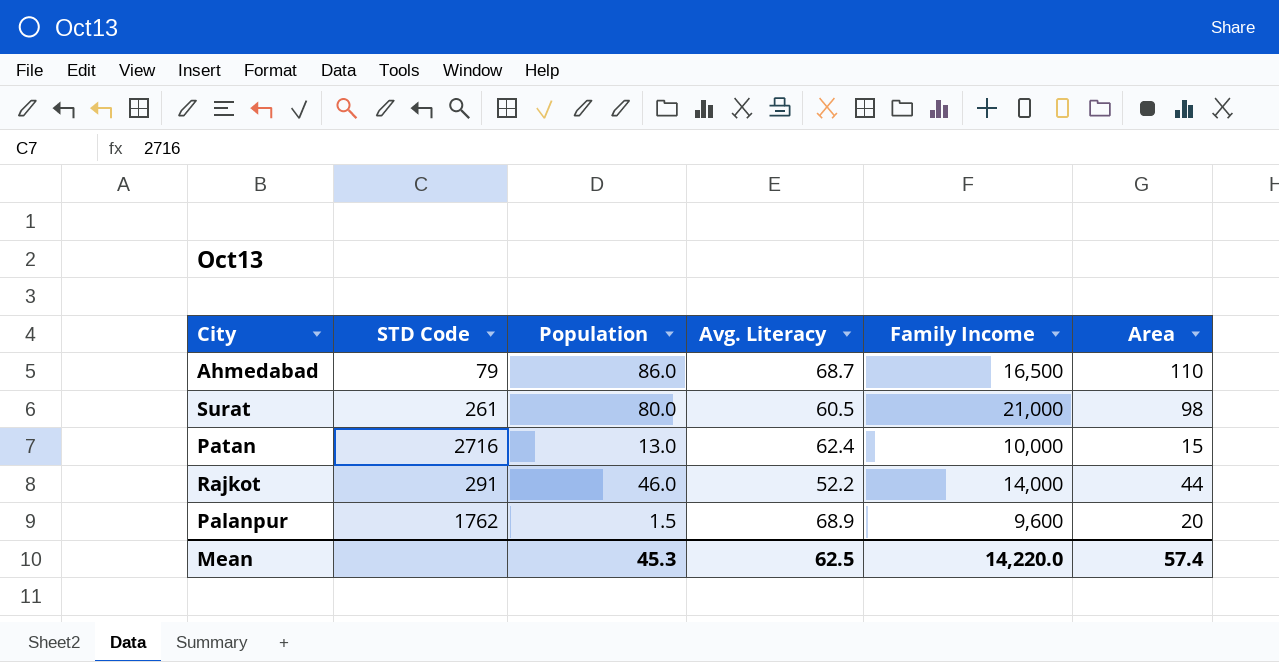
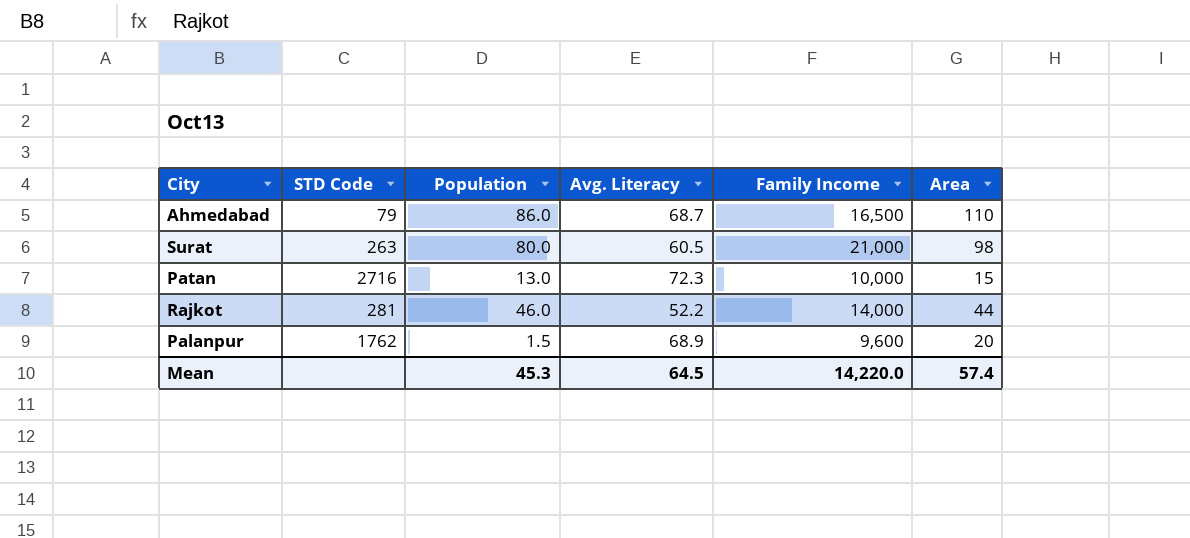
Surat | STD Code: 261 -> 263
Patan | Avg. Literacy: 62.4 -> 72.3
Rajkot | STD Code: 291 -> 281
Mean | Avg. Literacy: 62.5 -> 64.5

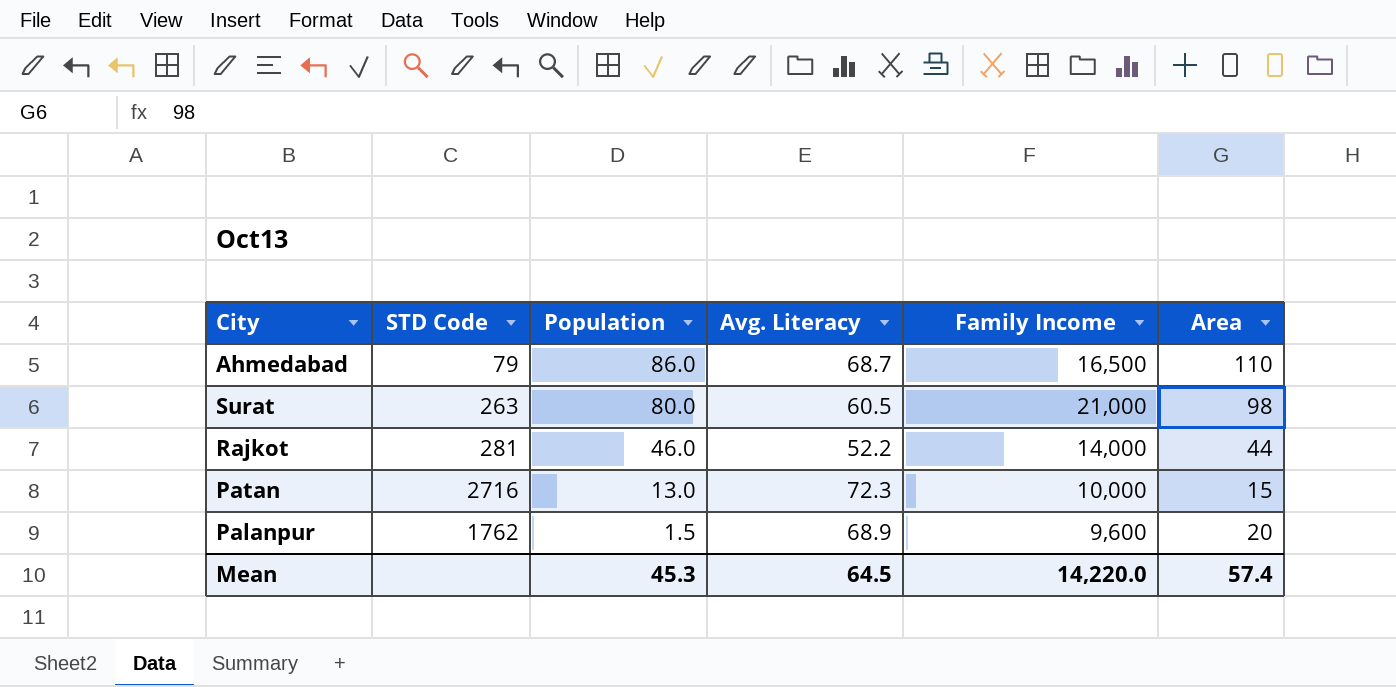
row order: none -> Population descending

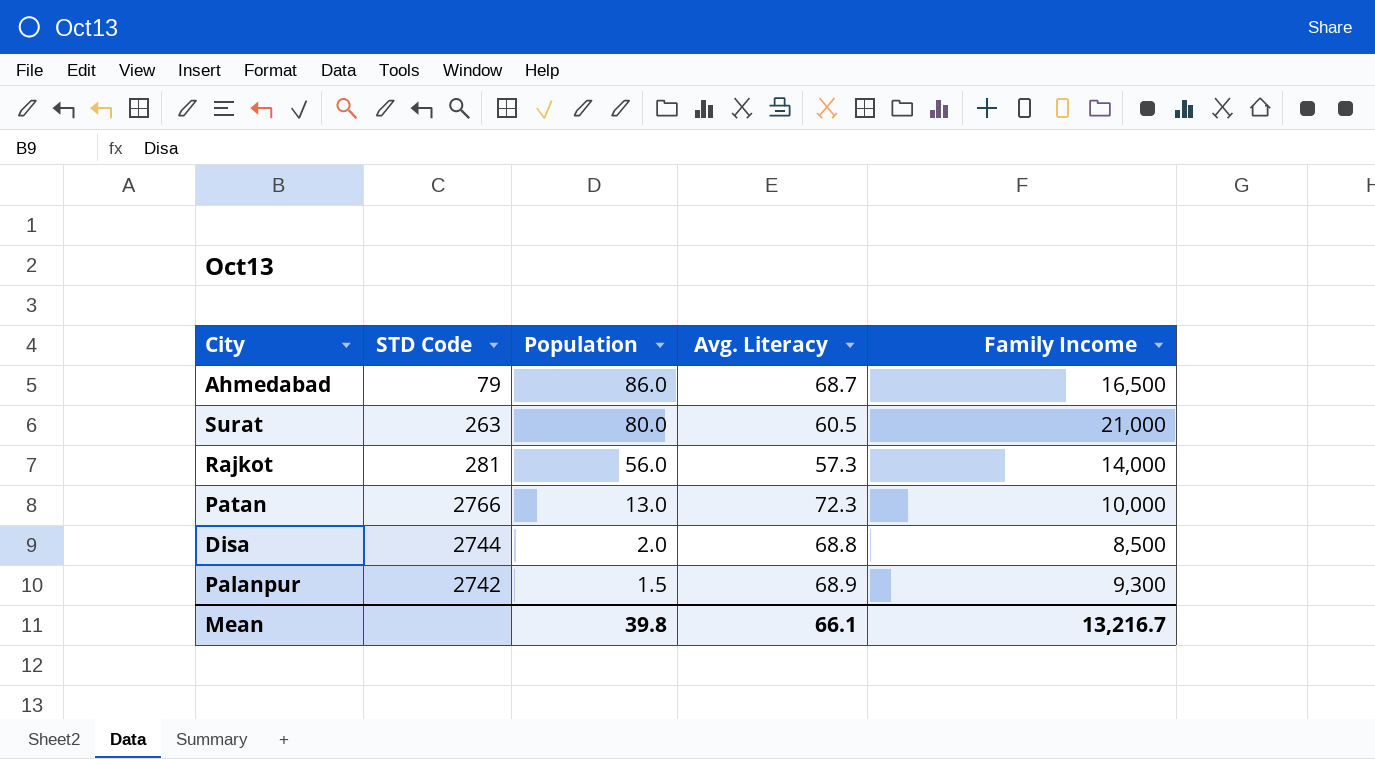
column Area | position: 6 -> none
Rajkot | Population: 46.0 -> 56.0
Rajkot | Avg. Literacy: 52.2 -> 57.3
Patan | STD Code: 2716 -> 2766
row Disa: none -> 2744 | 2.0 | 68.8 | 8,500
Palanpur | STD Code: 1762 -> 2742
Palanpur | Family Income: 9,600 -> 9,300
Mean | Population: 45.3 -> 39.8
Mean | Avg. Literacy: 64.5 -> 66.1
Mean | Family Income: 14,220.0 -> 13,216.7

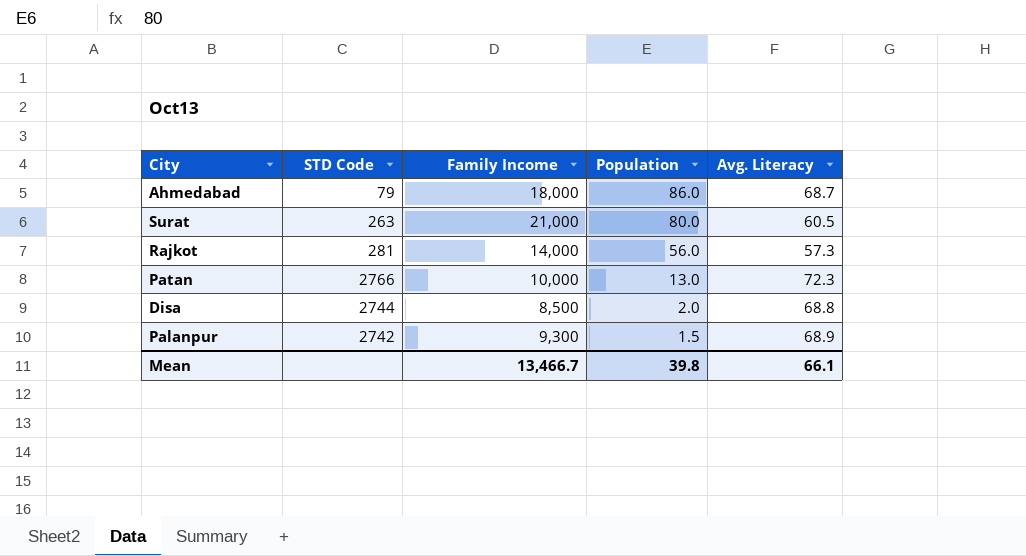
column Family Income | position: 5 -> 3
Ahmedabad | Family Income: 16,500 -> 18,000
Mean | Family Income: 13,216.7 -> 13,466.7

